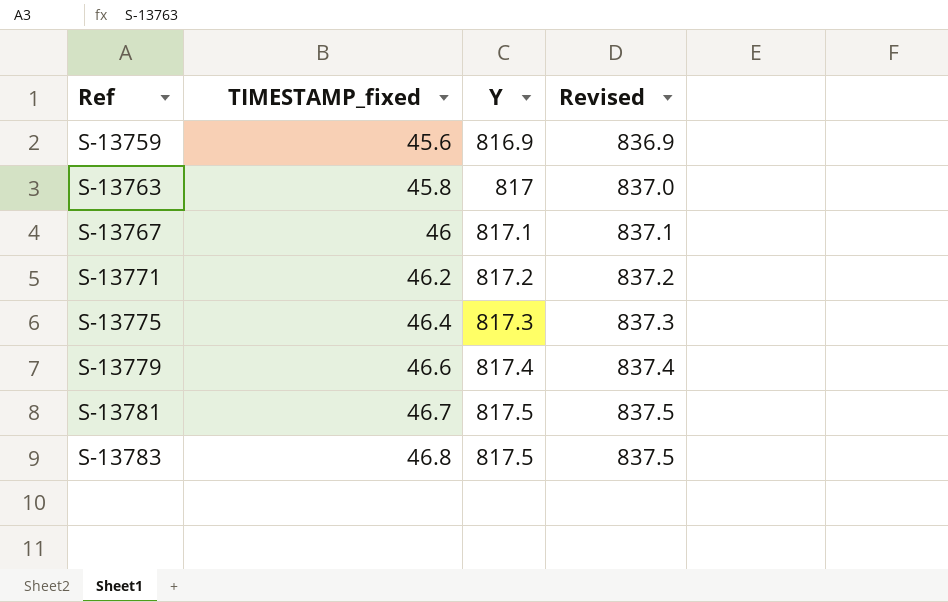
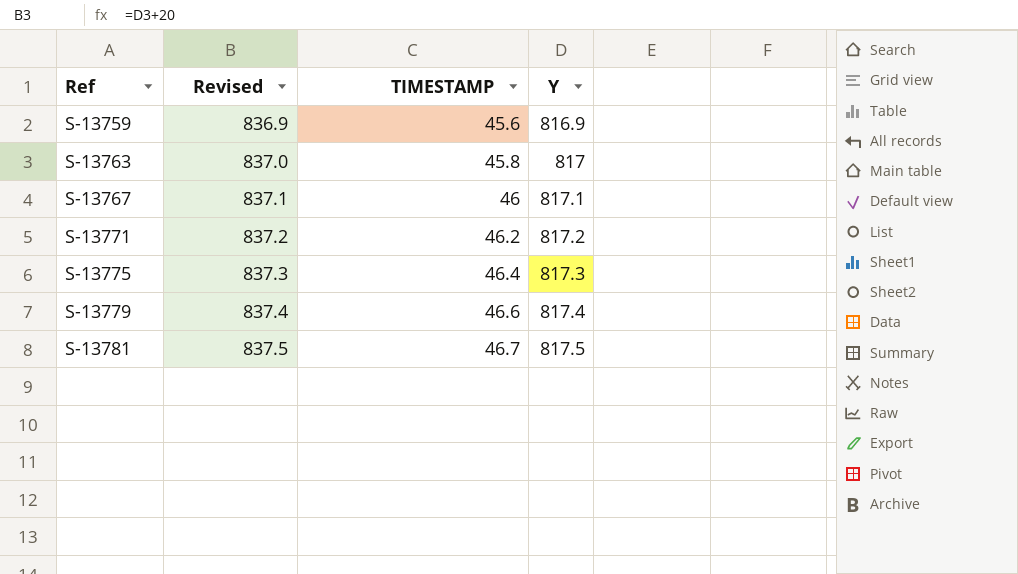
column Revised | position: 4 -> 2
column name: TIMESTAMP_fixed -> TIMESTAMP
row S-13783: 46.8 | 817.5 | 837.5 -> none

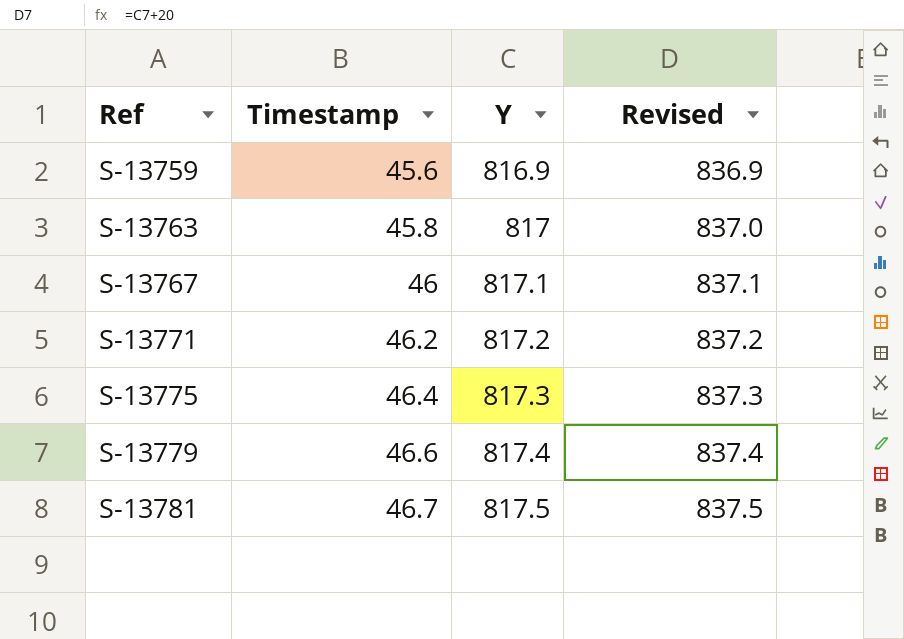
column name: TIMESTAMP -> Timestamp
column Revised | position: 2 -> 4

